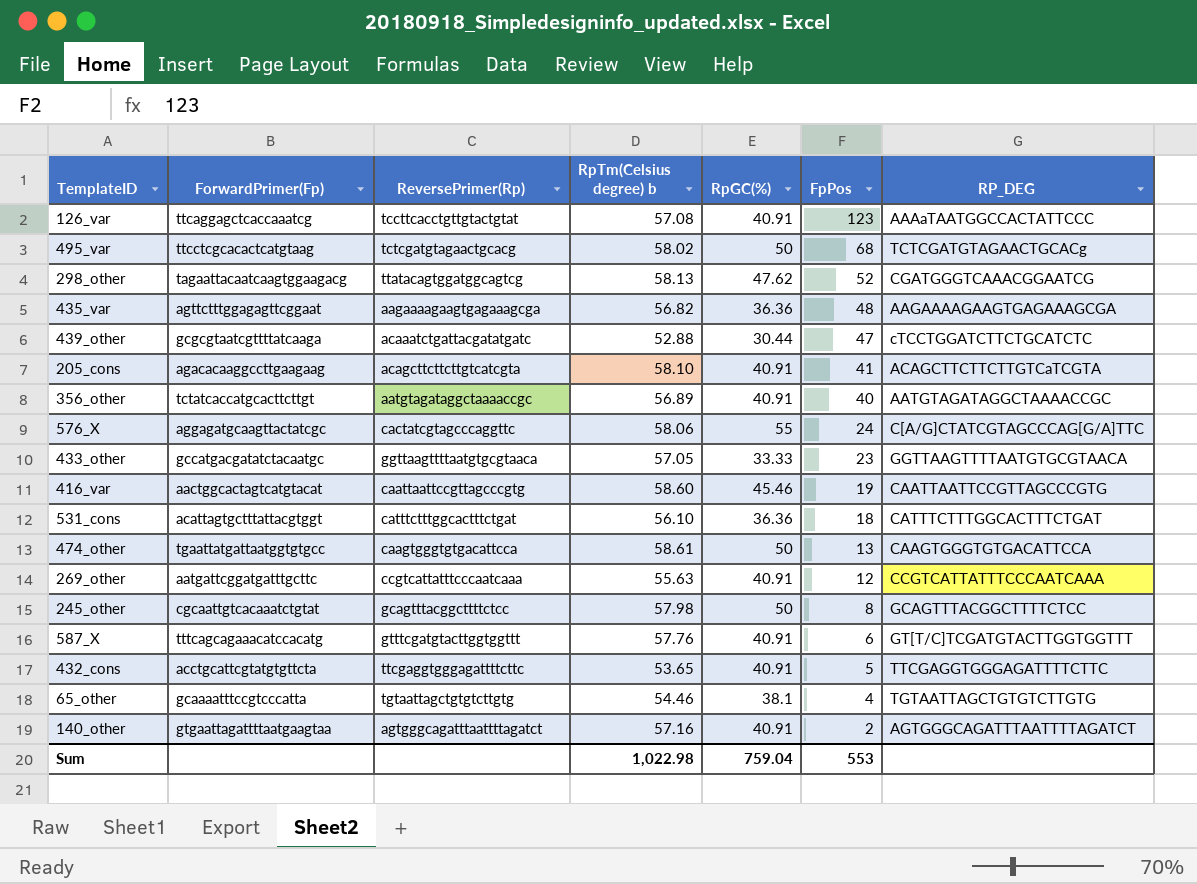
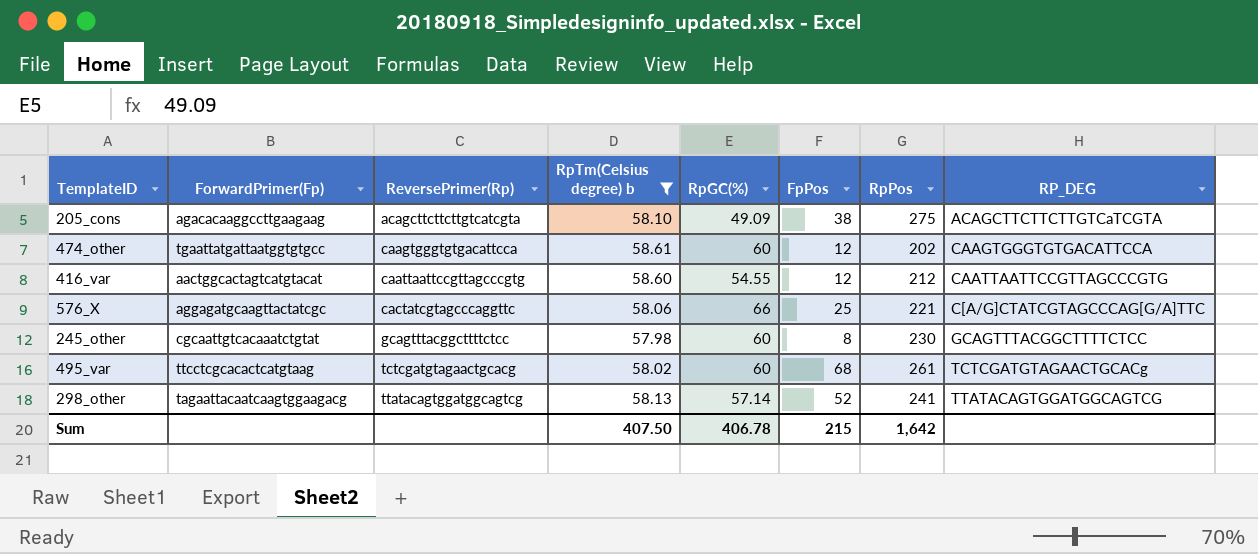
filter: none -> RpTm(Celsius degree) b >= 57.98
row order: FpPos descending -> ReversePrimer(Rp) ascending
column RpPos | position: none -> 7
205_cons | RpGC(%): 40.91 -> 49.09
205_cons | FpPos: 41 -> 38
474_other | RpGC(%): 50 -> 60
474_other | FpPos: 13 -> 12
416_var | RpGC(%): 45.46 -> 54.55
416_var | FpPos: 19 -> 12
576_X | RpGC(%): 55 -> 66
576_X | FpPos: 24 -> 25
245_other | RpGC(%): 50 -> 60
495_var | RpGC(%): 50 -> 60
298_other | RpGC(%): 47.62 -> 57.14
298_other | RP_DEG: CGATGGGTCAAACGGAATCG -> TTATACAGTGGATGGCAGTCG
Sum | RpTm(Celsius degree) b: 1,022.98 -> 407.50
Sum | RpGC(%): 759.04 -> 406.78
Sum | FpPos: 553 -> 215

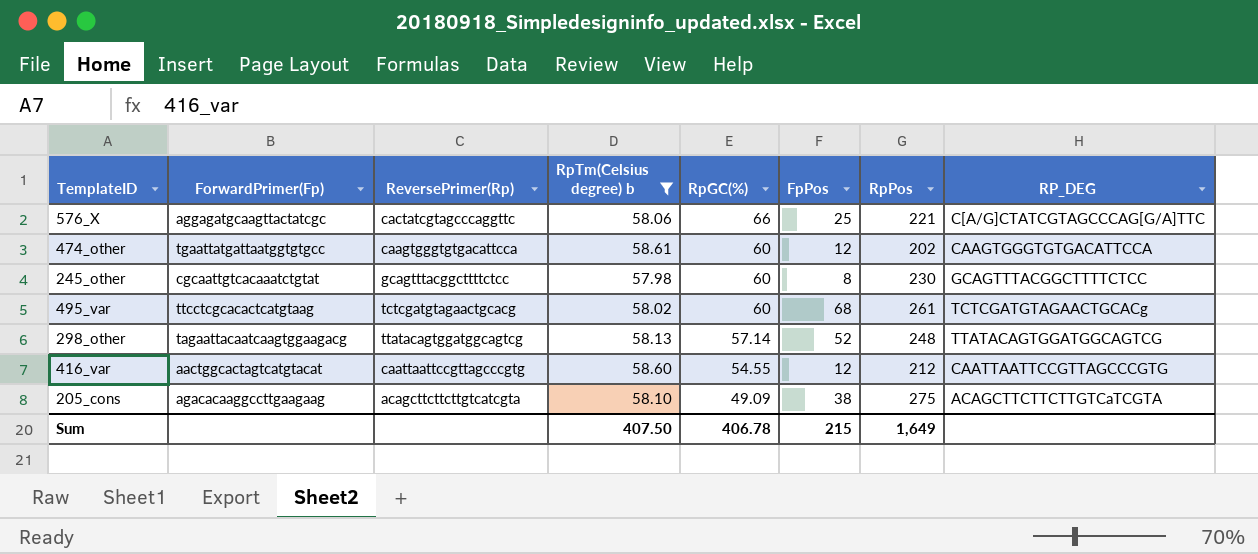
row order: ReversePrimer(Rp) ascending -> RpGC(%) descending
298_other | RpPos: 241 -> 248
Sum | RpPos: 1,642 -> 1,649

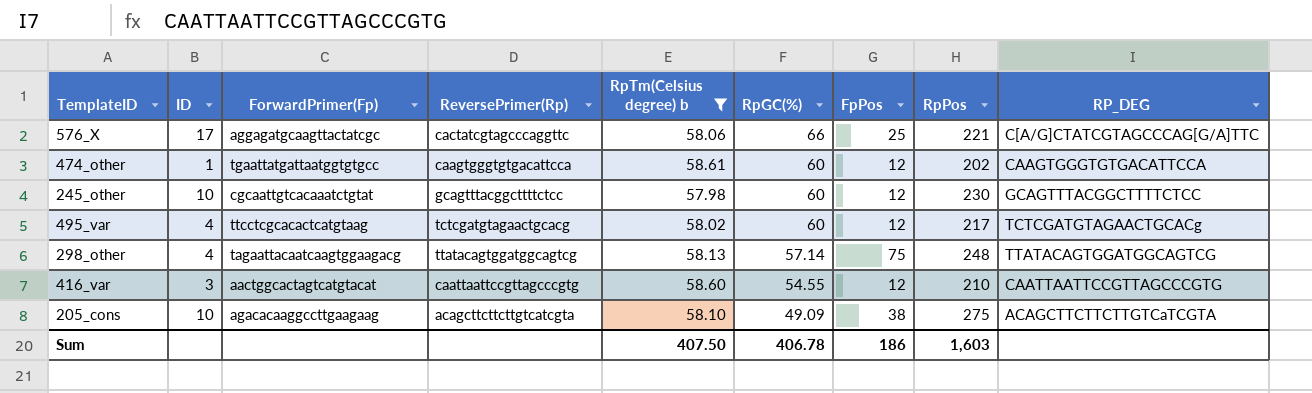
column ID | position: none -> 2
245_other | FpPos: 8 -> 12
495_var | FpPos: 68 -> 12
495_var | RpPos: 261 -> 217
298_other | FpPos: 52 -> 75
416_var | RpPos: 212 -> 210
Sum | FpPos: 215 -> 186
Sum | RpPos: 1,649 -> 1,603

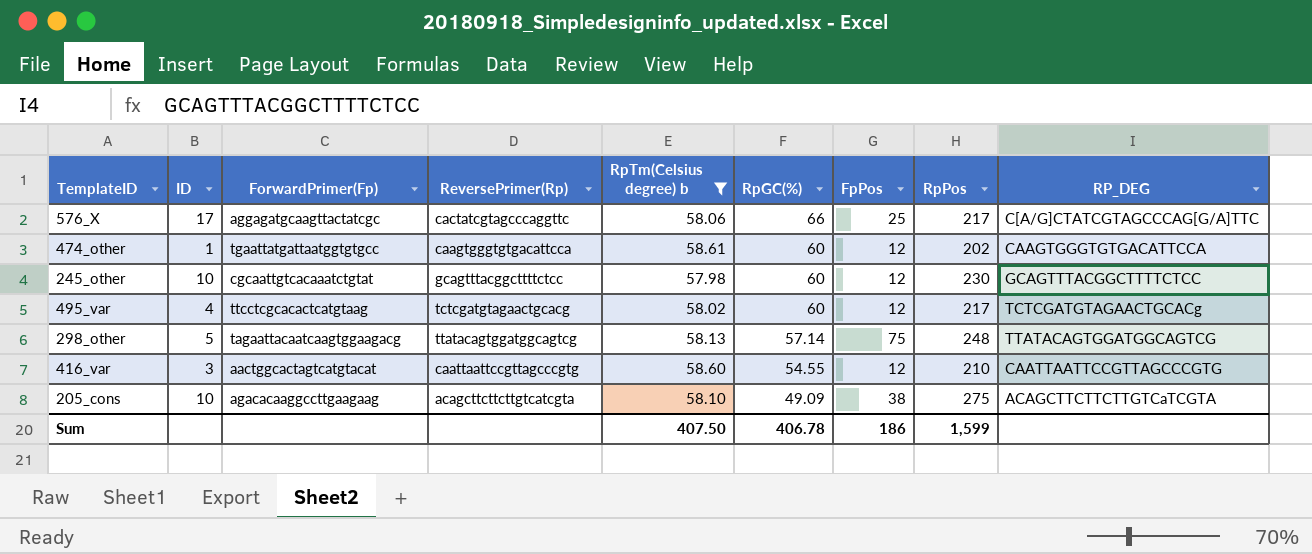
576_X | RpPos: 221 -> 217
298_other | ID: 4 -> 5
Sum | RpPos: 1,603 -> 1,599

